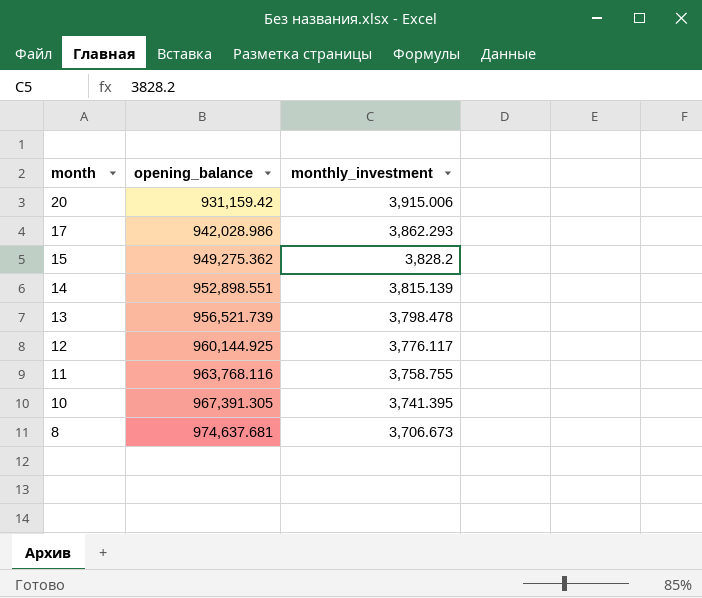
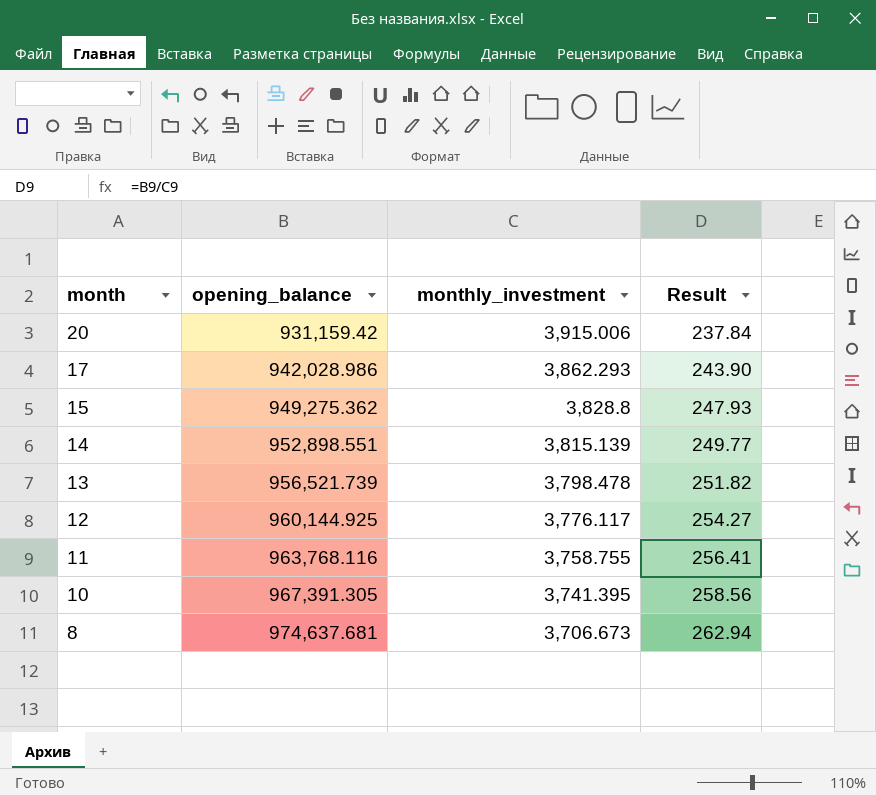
column Result | formula: none -> [opening_balance] / [monthly_investment]
15 | monthly_investment: 3,828.2 -> 3,828.8

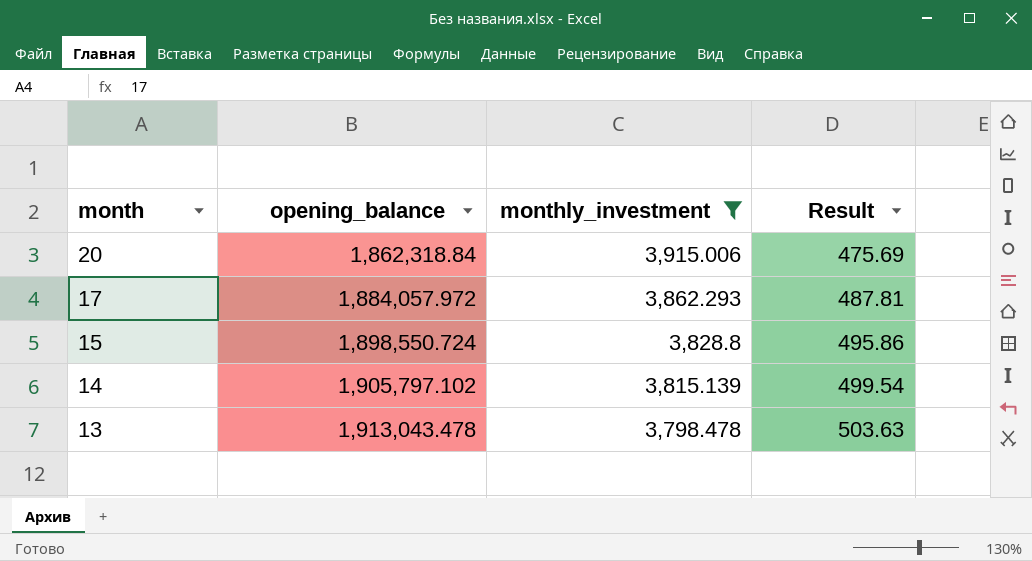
filter: none -> monthly_investment >= 3,798.478
20 | opening_balance: 931,159.42 -> 1,862,318.84
20 | Result: 237.84 -> 475.69
17 | opening_balance: 942,028.986 -> 1,884,057.972
17 | Result: 243.90 -> 487.81
15 | opening_balance: 949,275.362 -> 1,898,550.724
15 | Result: 247.93 -> 495.86
14 | opening_balance: 952,898.551 -> 1,905,797.102
14 | Result: 249.77 -> 499.54
13 | opening_balance: 956,521.739 -> 1,913,043.478
13 | Result: 251.82 -> 503.63

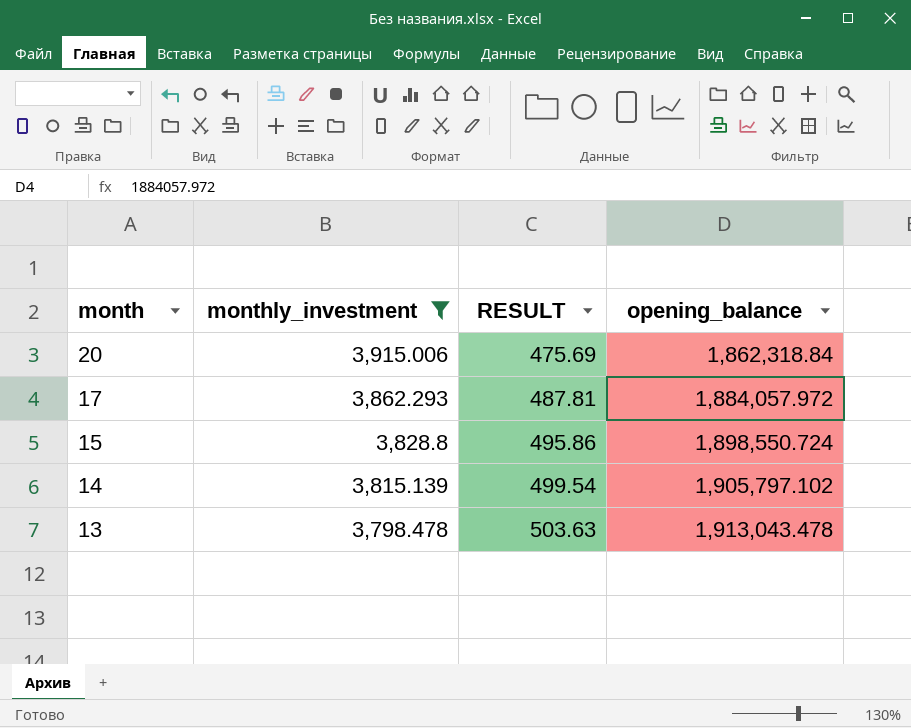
column name: Result -> RESULT
column opening_balance | position: 2 -> 4

